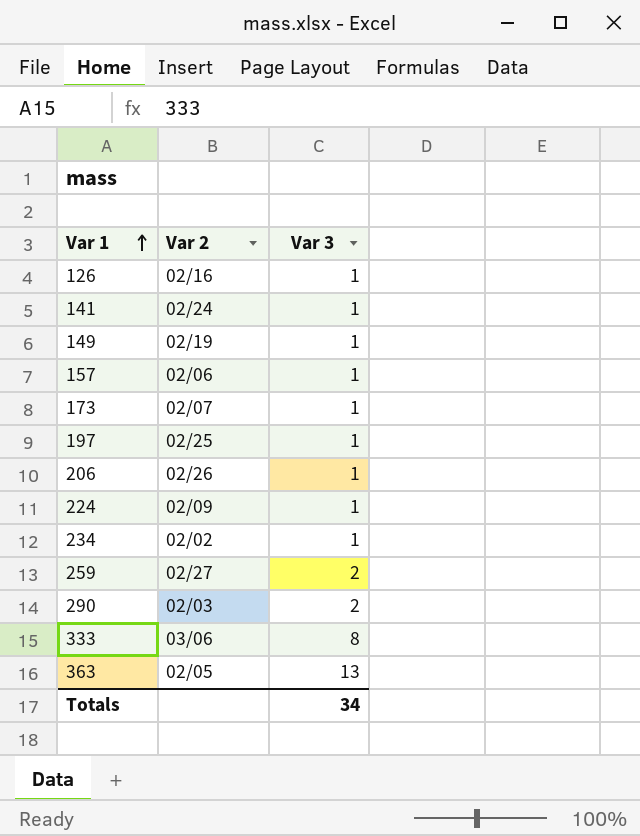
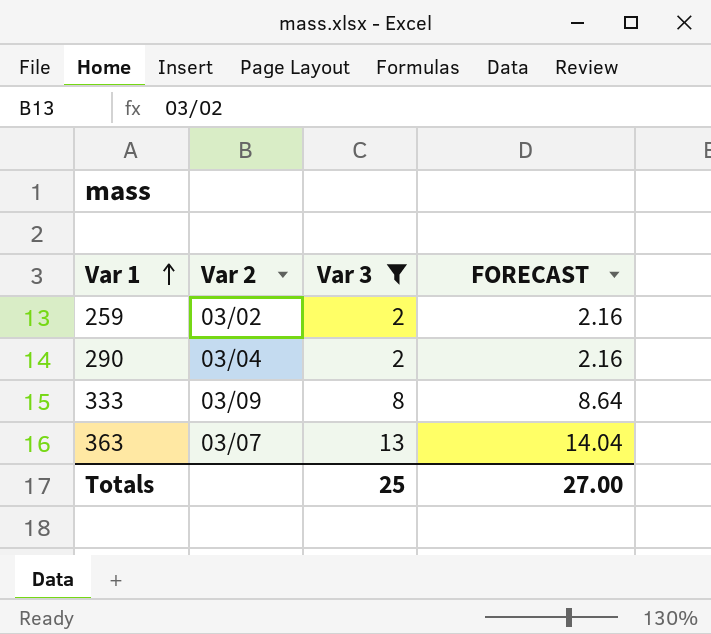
filter: none -> Var 3 != 1
column FORECAST | formula: none -> [Var 3] * 1.08
259 | Var 2: 02/27 -> 03/02
290 | Var 2: 02/03 -> 03/04
333 | Var 2: 03/06 -> 03/09
363 | Var 2: 02/05 -> 03/07
Totals | Var 3: 34 -> 25

